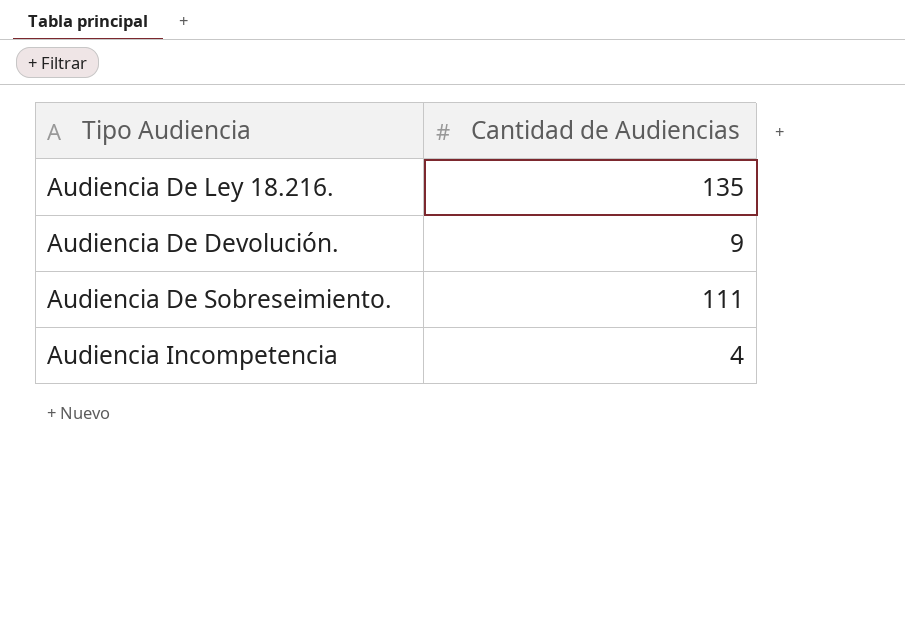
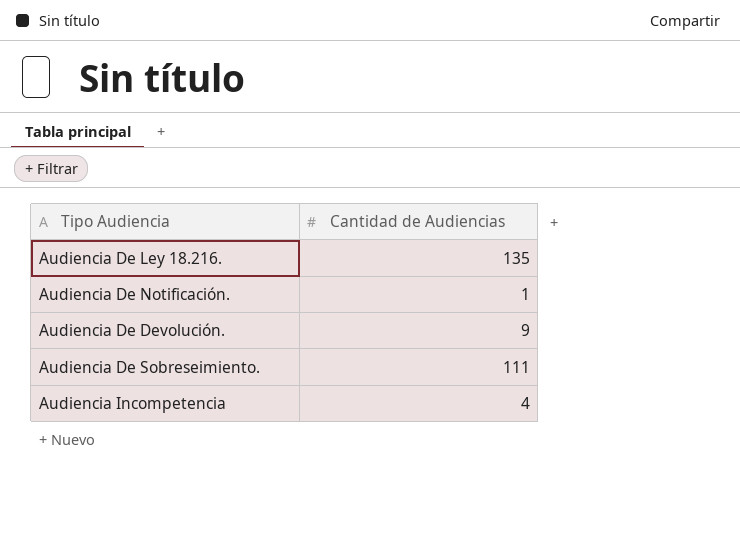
row Audiencia De Notificación.: none -> 1

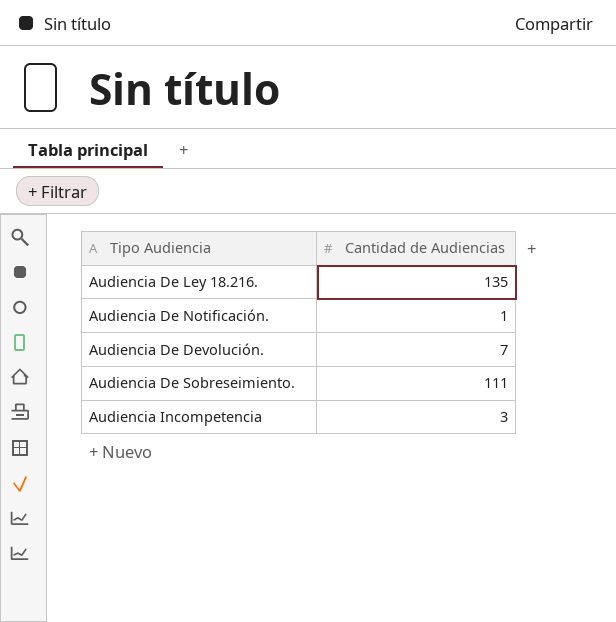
Audiencia De Devolución. | Cantidad de Audiencias: 9 -> 7
Audiencia Incompetencia | Cantidad de Audiencias: 4 -> 3

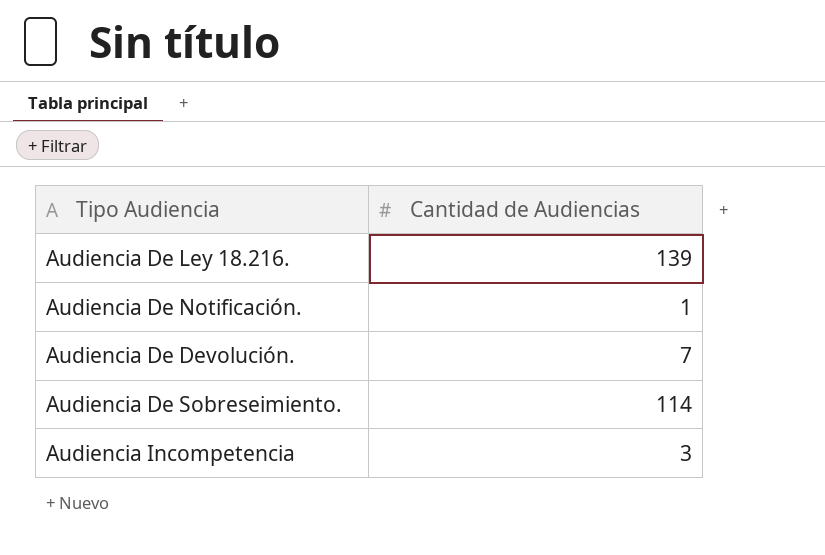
Audiencia De Ley 18.216. | Cantidad de Audiencias: 135 -> 139
Audiencia De Sobreseimiento. | Cantidad de Audiencias: 111 -> 114

